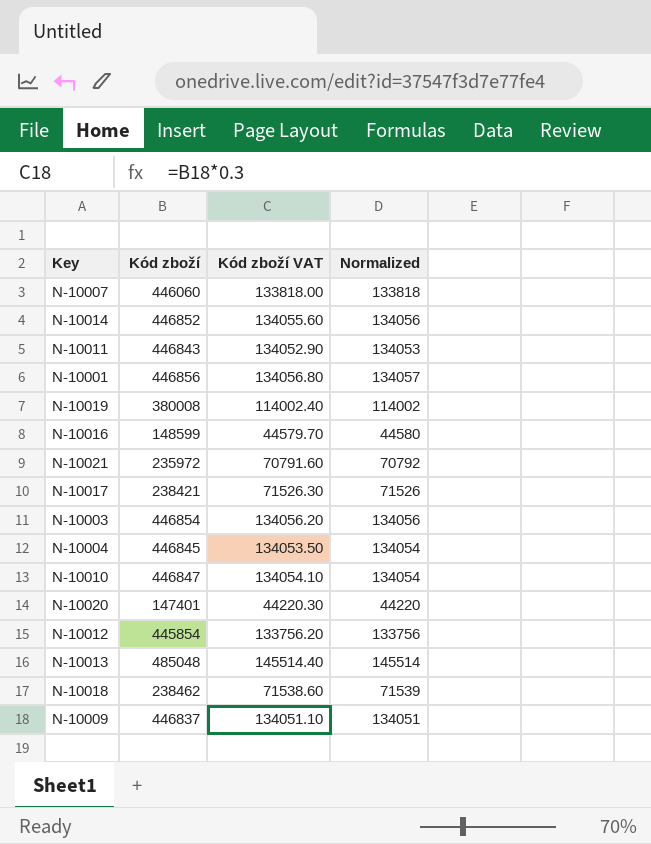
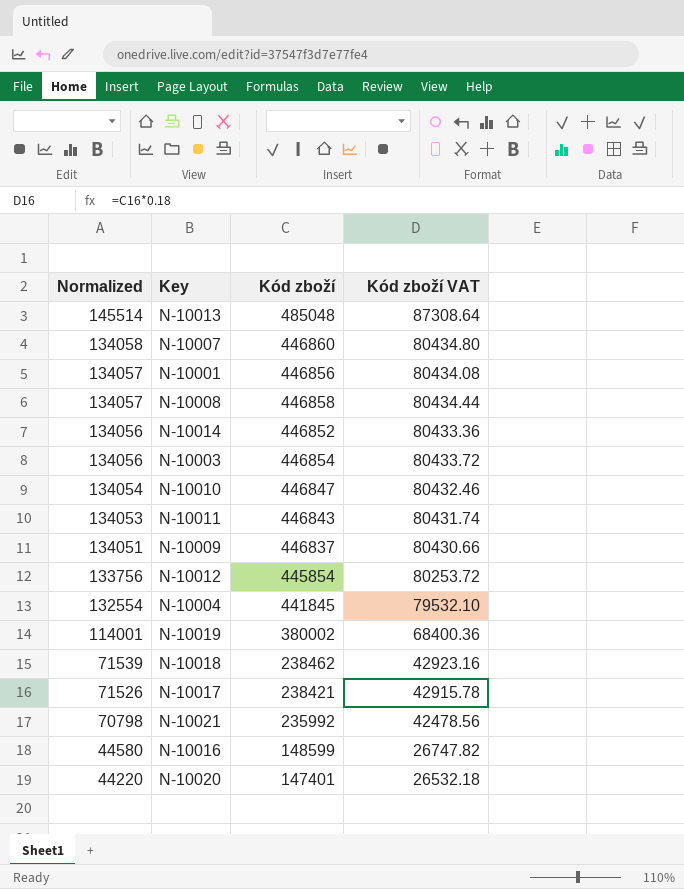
row order: none -> Normalized descending
column Normalized | position: 4 -> 1
column Kód zboží VAT | formula: [Kód zboží] * 0.3 -> [Kód zboží] * 0.18
N-10007 | Normalized: 133818 -> 134058
N-10007 | Kód zboží: 446060 -> 446860
row N-10008: none -> 134057 | 446858 | 80434.44
N-10004 | Normalized: 134054 -> 132554
N-10004 | Kód zboží: 446845 -> 441845
N-10019 | Normalized: 114002 -> 114001
N-10019 | Kód zboží: 380008 -> 380002
N-10021 | Normalized: 70792 -> 70798
N-10021 | Kód zboží: 235972 -> 235992

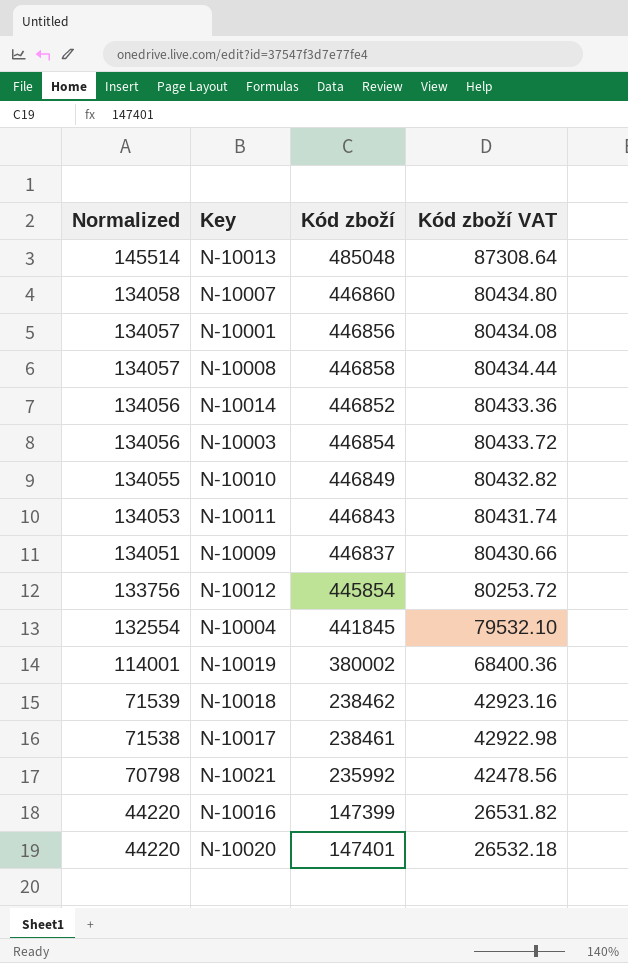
N-10010 | Normalized: 134054 -> 134055
N-10010 | Kód zboží: 446847 -> 446849
N-10010 | Kód zboží VAT: 80432.46 -> 80432.82
N-10017 | Normalized: 71526 -> 71538
N-10017 | Kód zboží: 238421 -> 238461
N-10017 | Kód zboží VAT: 42915.78 -> 42922.98
N-10016 | Normalized: 44580 -> 44220
N-10016 | Kód zboží: 148599 -> 147399
N-10016 | Kód zboží VAT: 26747.82 -> 26531.82

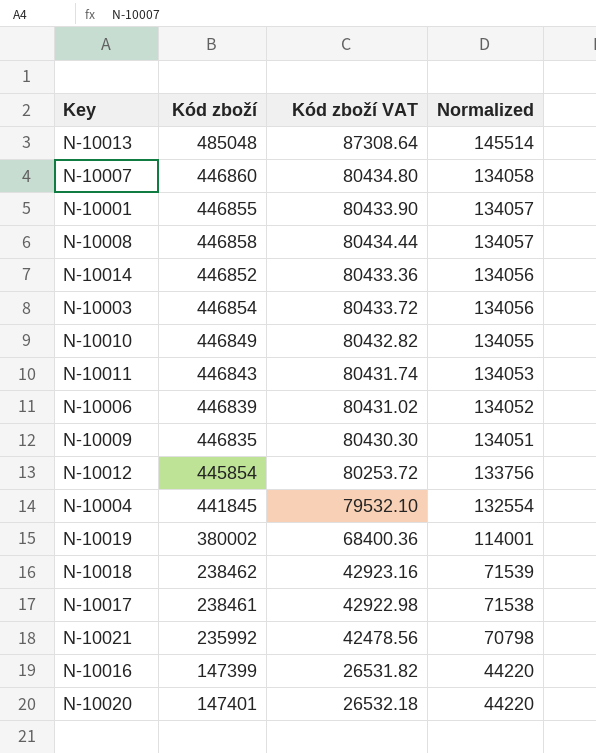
column Normalized | position: 1 -> 4
N-10001 | Kód zboží: 446856 -> 446855
N-10001 | Kód zboží VAT: 80434.08 -> 80433.90
row N-10006: none -> 446839 | 80431.02 | 134052
N-10009 | Kód zboží: 446837 -> 446835
N-10009 | Kód zboží VAT: 80430.66 -> 80430.30

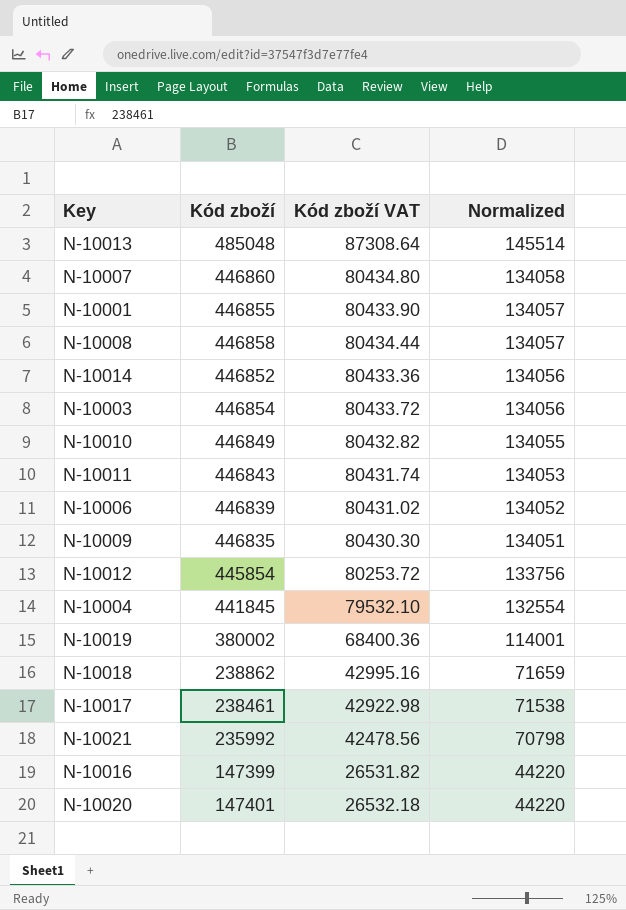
N-10018 | Kód zboží: 238462 -> 238862
N-10018 | Kód zboží VAT: 42923.16 -> 42995.16
N-10018 | Normalized: 71539 -> 71659

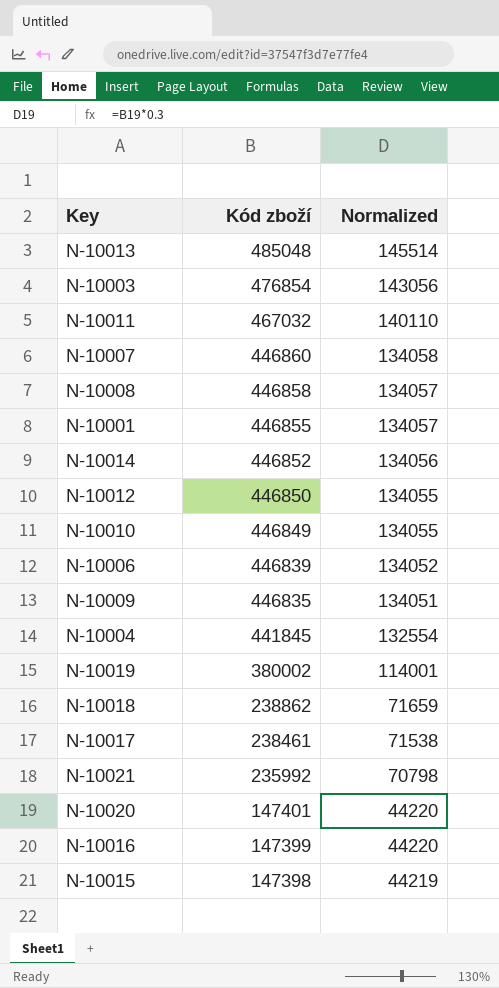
row order: Normalized descending -> Kód zboží descending
column Kód zboží VAT | formula: [Kód zboží] * 0.18 -> none
N-10003 | Kód zboží: 446854 -> 476854
N-10003 | Normalized: 134056 -> 143056
N-10011 | Kód zboží: 446843 -> 467032
N-10011 | Normalized: 134053 -> 140110
N-10012 | Kód zboží: 445854 -> 446850
N-10012 | Normalized: 133756 -> 134055
row N-10015: none -> 147398 | 44219

